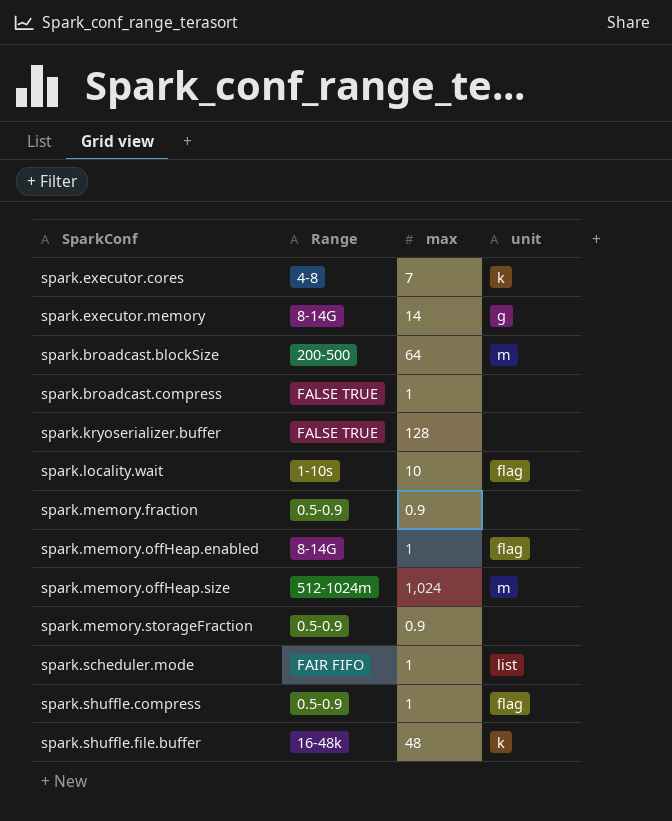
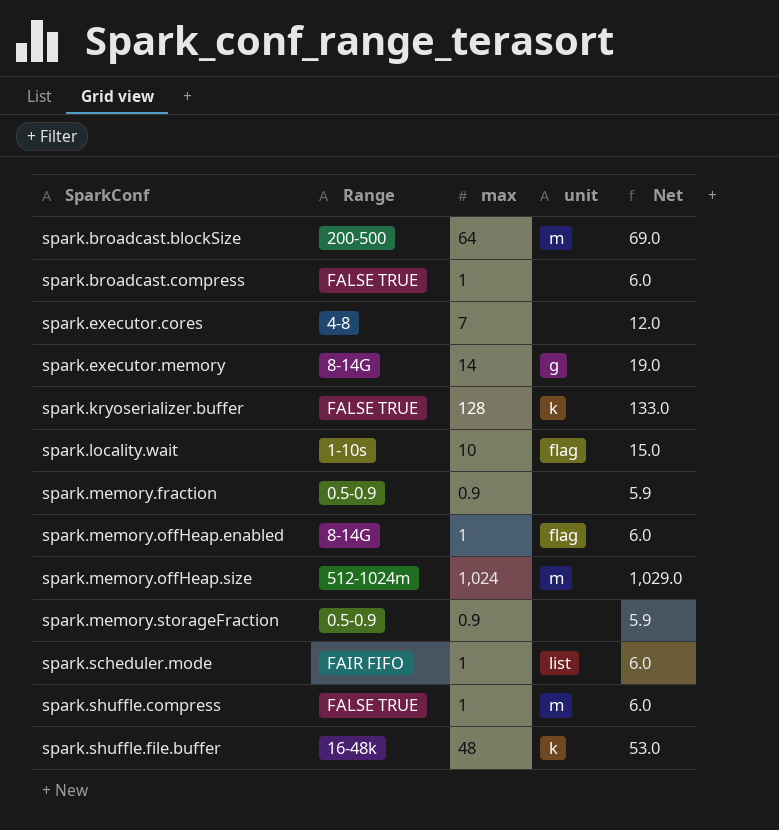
row order: none -> SparkConf ascending
column Net | formula: none -> [max] + 5
spark.executor.cores | unit: k -> none
spark.kryoserializer.buffer | unit: none -> k
spark.shuffle.compress | Range: 0.5-0.9 -> FALSE TRUE
spark.shuffle.compress | unit: flag -> m

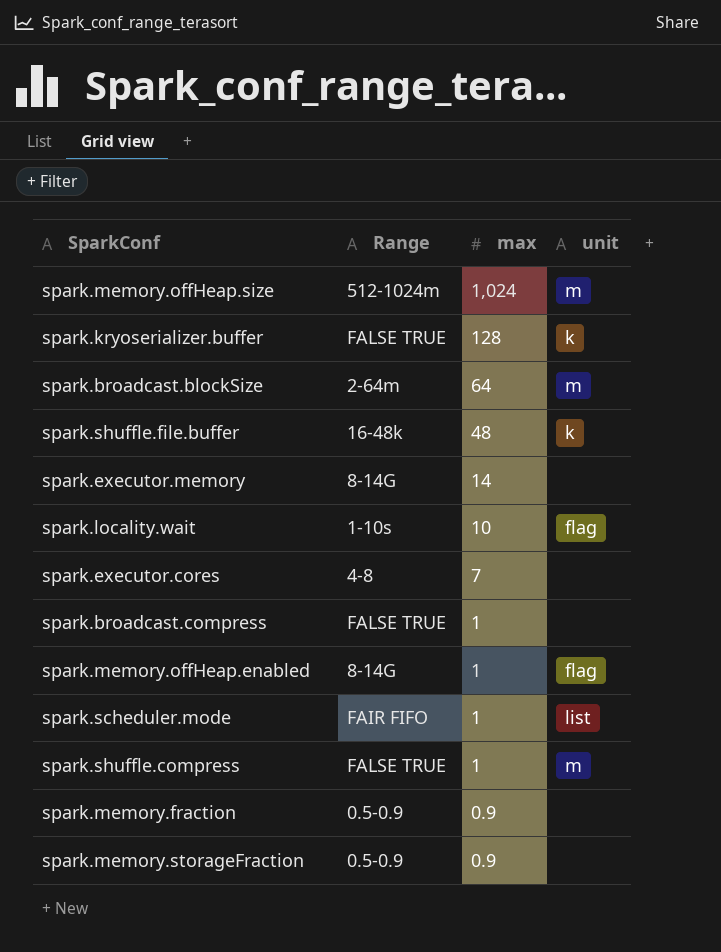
row order: SparkConf ascending -> max descending
column Net | formula: [max] + 5 -> none
spark.broadcast.blockSize | Range: 200-500 -> 2-64m
spark.executor.memory | unit: g -> none

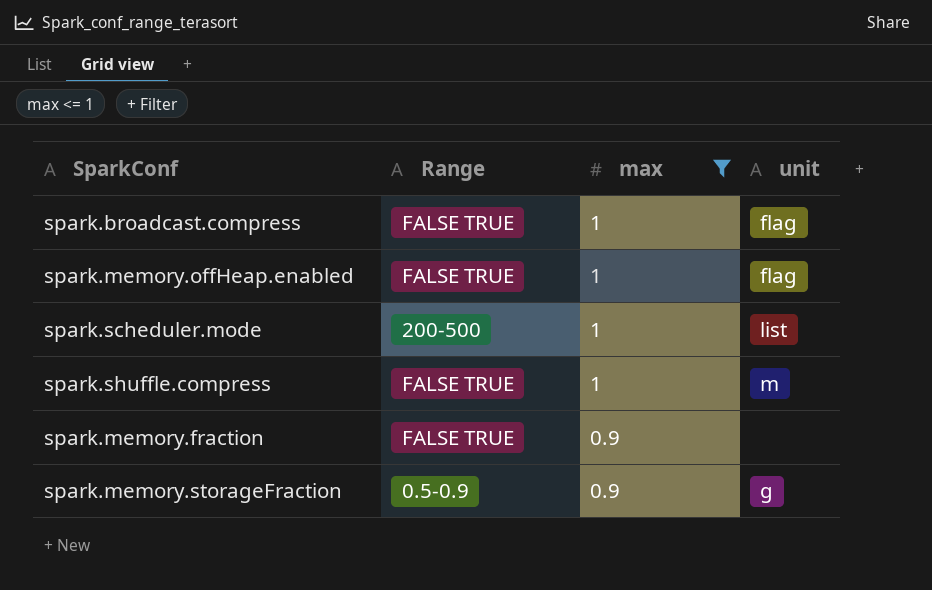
filter: none -> max <= 1
spark.broadcast.compress | unit: none -> flag
spark.memory.offHeap.enabled | Range: 8-14G -> FALSE TRUE
spark.scheduler.mode | Range: FAIR FIFO -> 200-500
spark.memory.fraction | Range: 0.5-0.9 -> FALSE TRUE
spark.memory.storageFraction | unit: none -> g

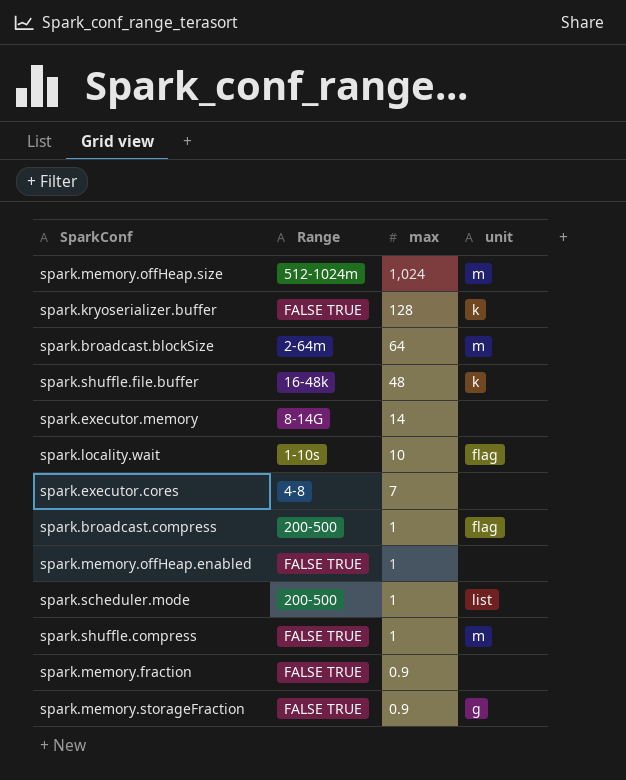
filter: max <= 1 -> none
spark.broadcast.compress | Range: FALSE TRUE -> 200-500
spark.memory.offHeap.enabled | unit: flag -> none
spark.memory.storageFraction | Range: 0.5-0.9 -> FALSE TRUE

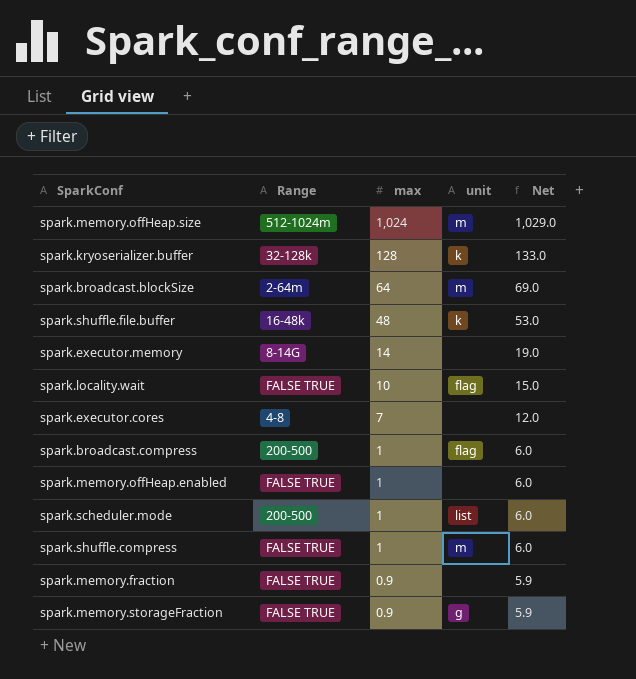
column Net | formula: none -> [max] + 5
spark.kryoserializer.buffer | Range: FALSE TRUE -> 32-128k
spark.locality.wait | Range: 1-10s -> FALSE TRUE

